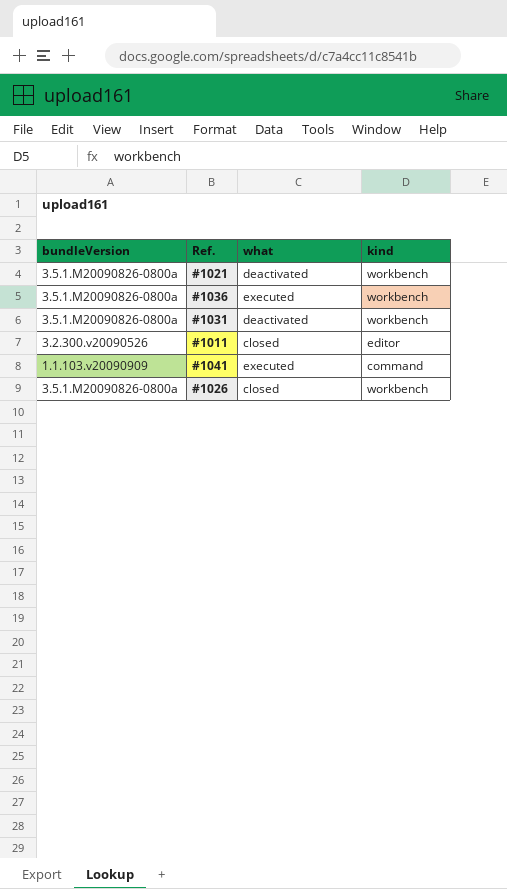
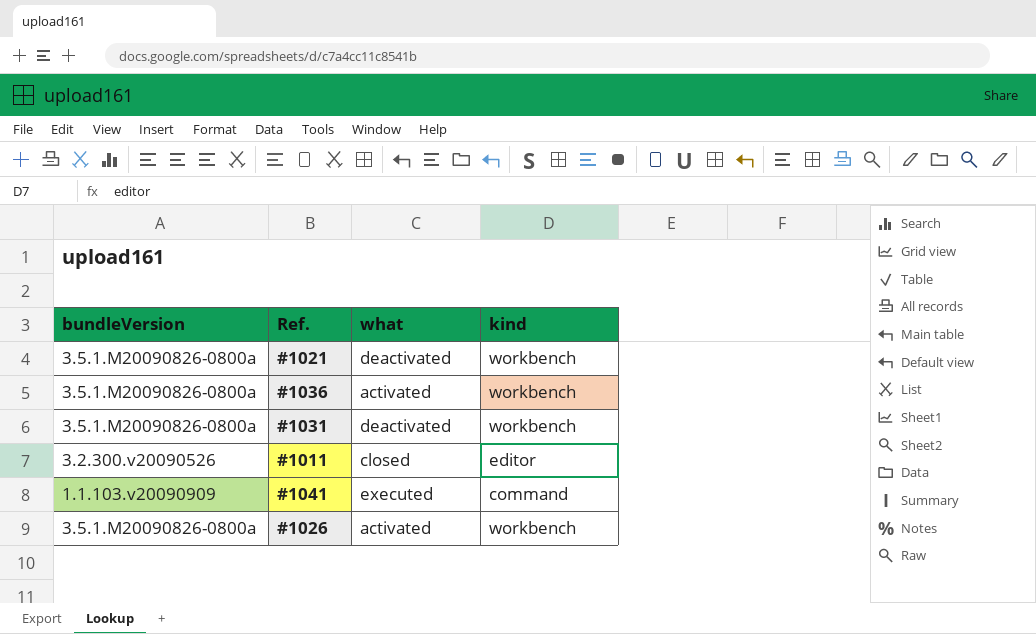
#1036 | what: executed -> activated
#1026 | what: closed -> activated

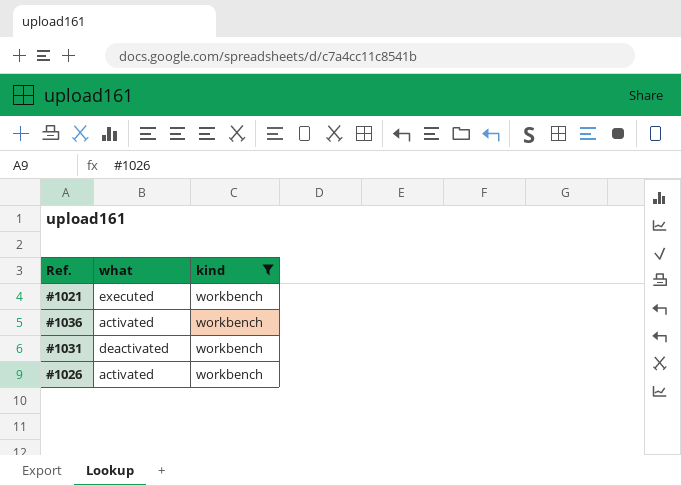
filter: none -> kind = workbench
column bundleVersion | position: 1 -> none
#1021 | what: deactivated -> executed

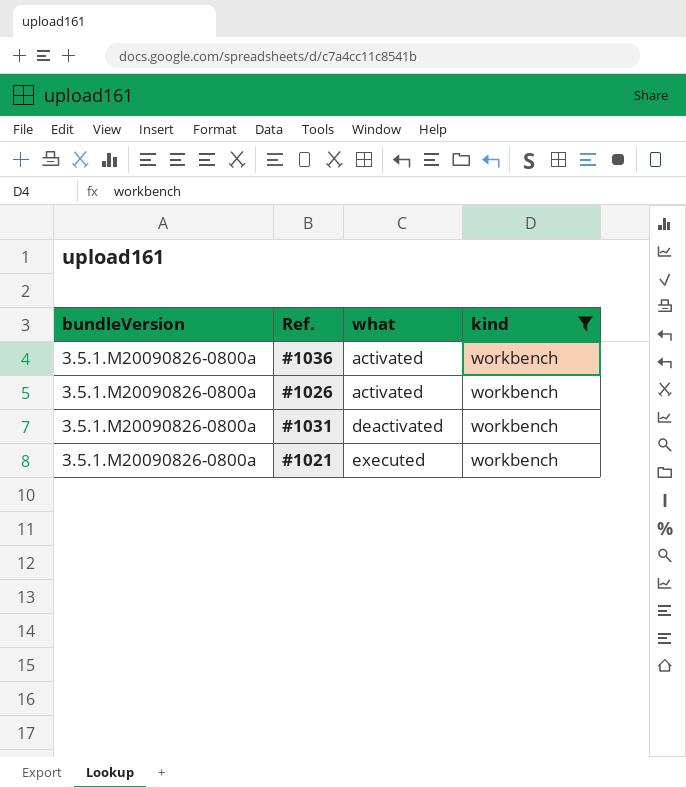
row order: none -> what ascending
column bundleVersion | position: none -> 1

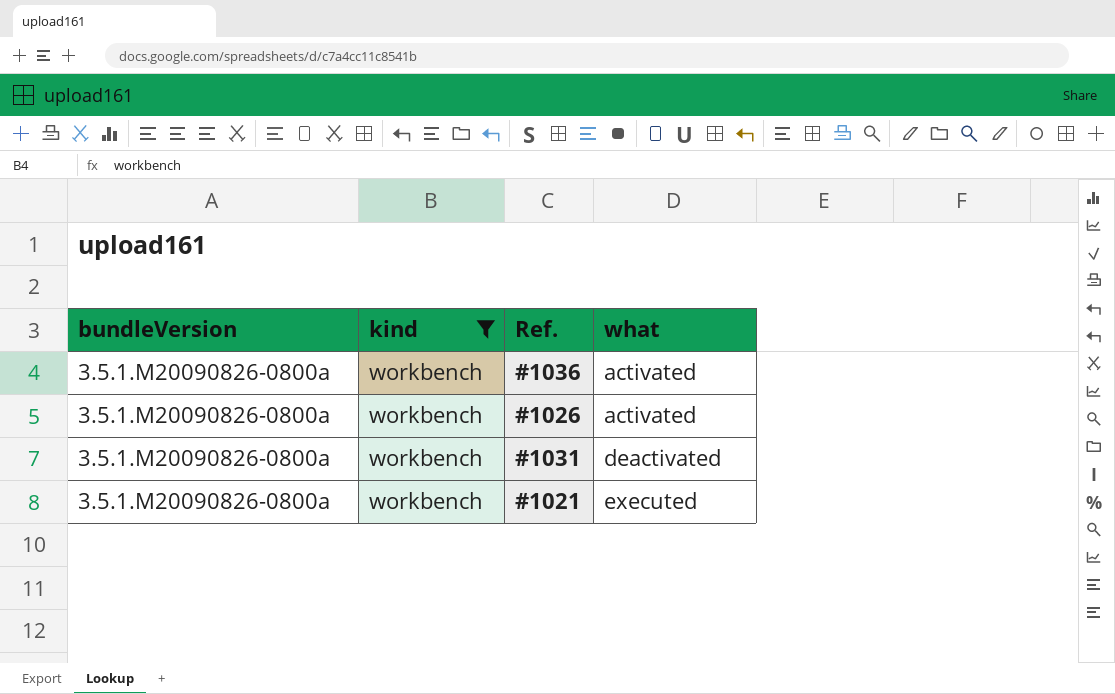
column kind | position: 4 -> 2

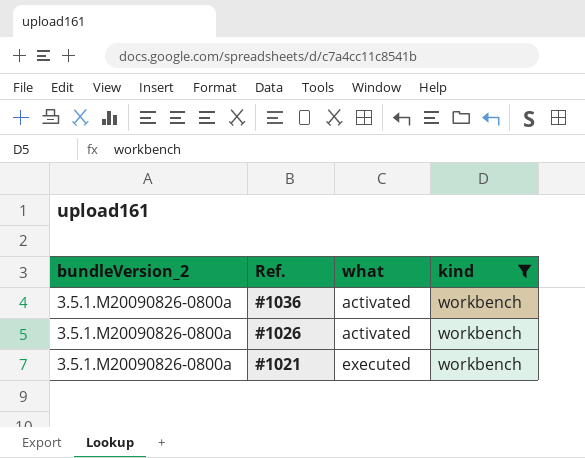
column name: bundleVersion -> bundleVersion_2
column kind | position: 2 -> 4
row #1031: 3.5.1.M20090826-0800a | workbench | deactivated -> none

